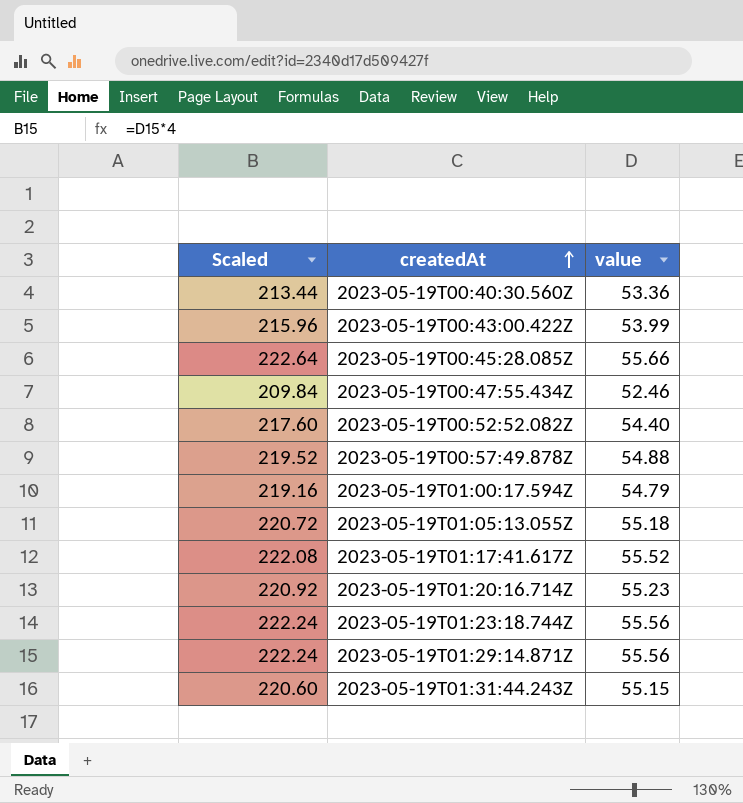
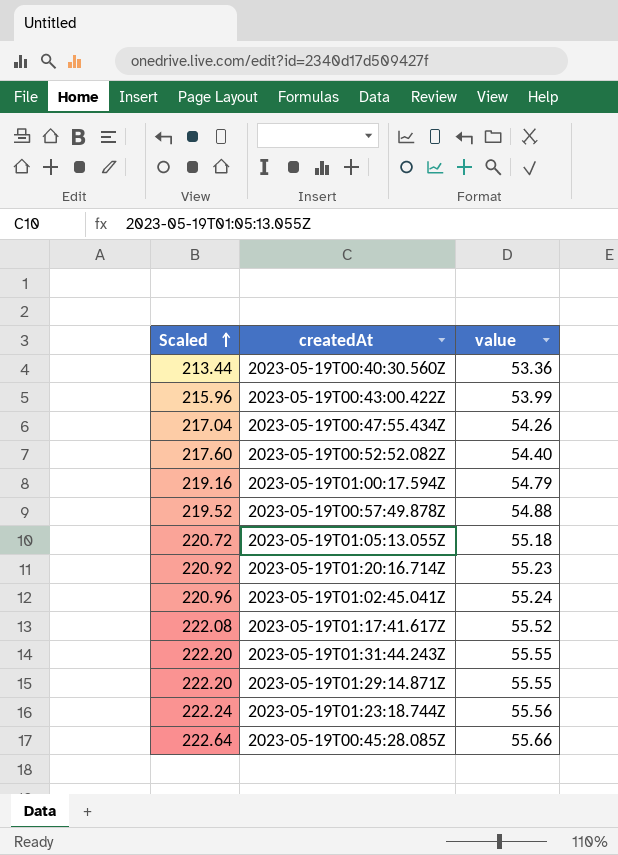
row order: createdAt ascending -> Scaled ascending
2023-05-19T00:47:55.434Z | Scaled: 209.84 -> 217.04
2023-05-19T00:47:55.434Z | value: 52.46 -> 54.26
row 2023-05-19T01:02:45.041Z: none -> 220.96 | 55.24
2023-05-19T01:31:44.243Z | Scaled: 220.60 -> 222.20
2023-05-19T01:31:44.243Z | value: 55.15 -> 55.55
2023-05-19T01:29:14.871Z | Scaled: 222.24 -> 222.20
2023-05-19T01:29:14.871Z | value: 55.56 -> 55.55

